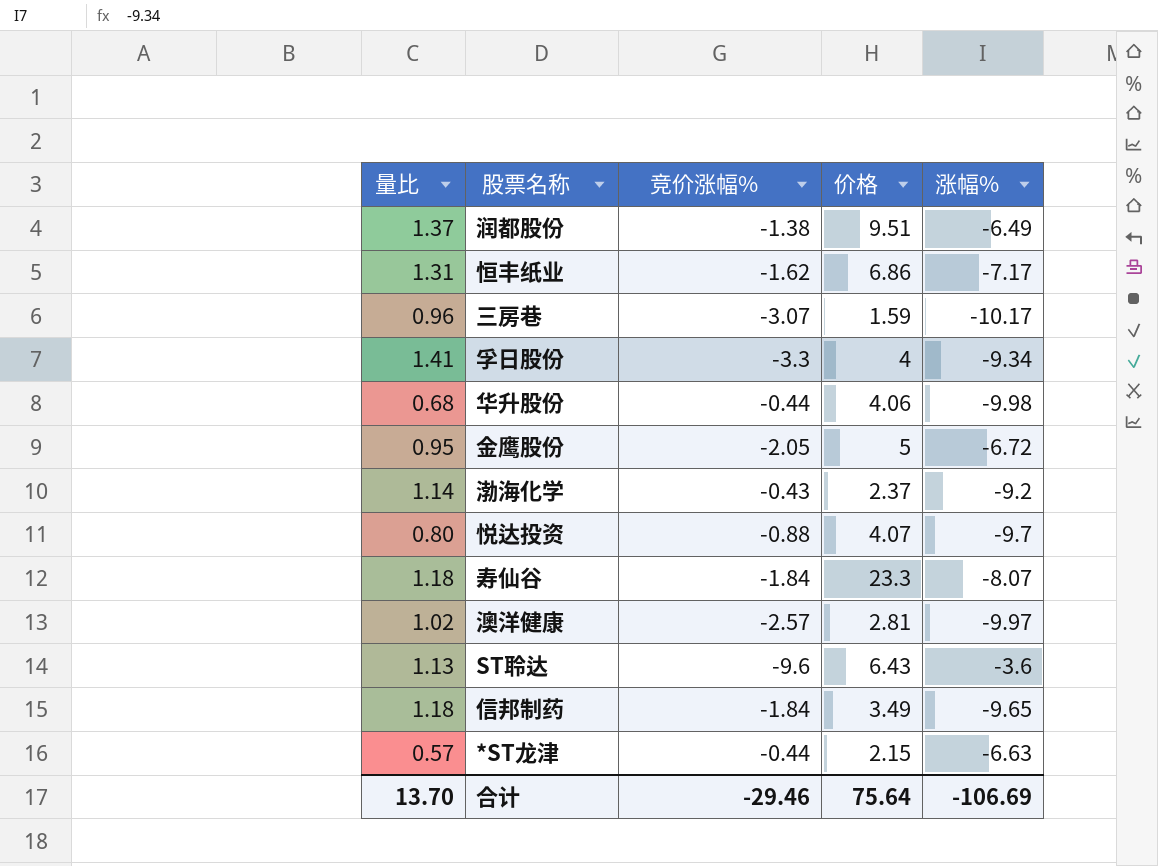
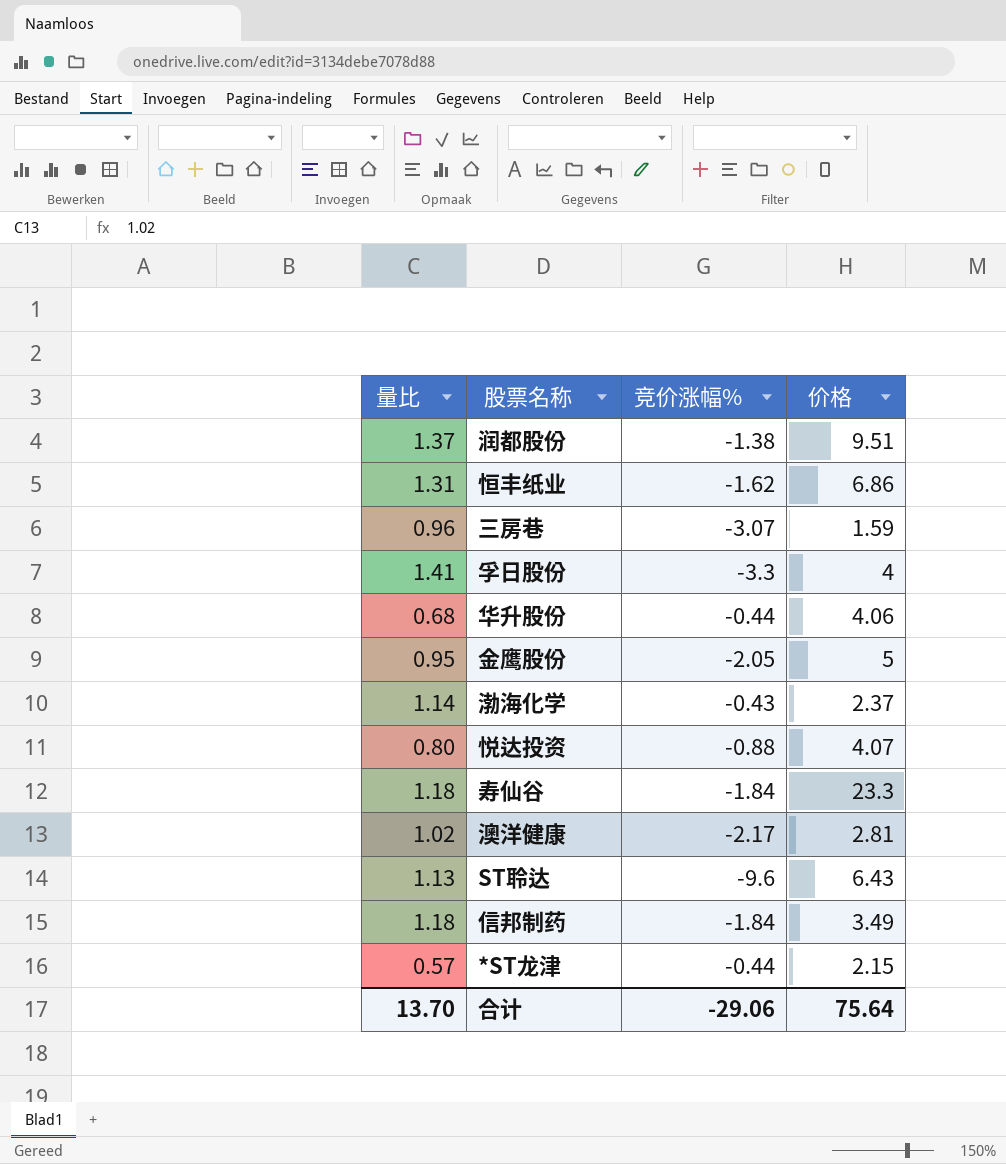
column 涨幅% | position: 5 -> none
澳洋健康 | 竞价涨幅%: -2.57 -> -2.17
合计 | 竞价涨幅%: -29.46 -> -29.06

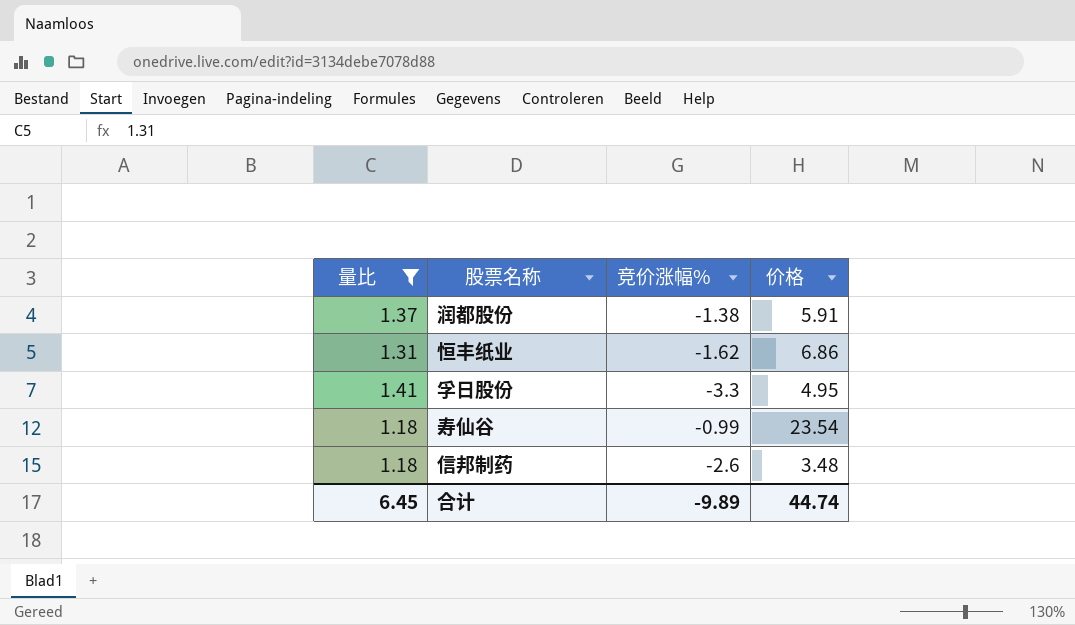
filter: none -> 量比 >= 1.18
润都股份 | 价格: 9.51 -> 5.91
孚日股份 | 价格: 4 -> 4.95
寿仙谷 | 竞价涨幅%: -1.84 -> -0.99
寿仙谷 | 价格: 23.3 -> 23.54
信邦制药 | 竞价涨幅%: -1.84 -> -2.6
信邦制药 | 价格: 3.49 -> 3.48
合计 | 量比: 13.70 -> 6.45
合计 | 竞价涨幅%: -29.06 -> -9.89
合计 | 价格: 75.64 -> 44.74

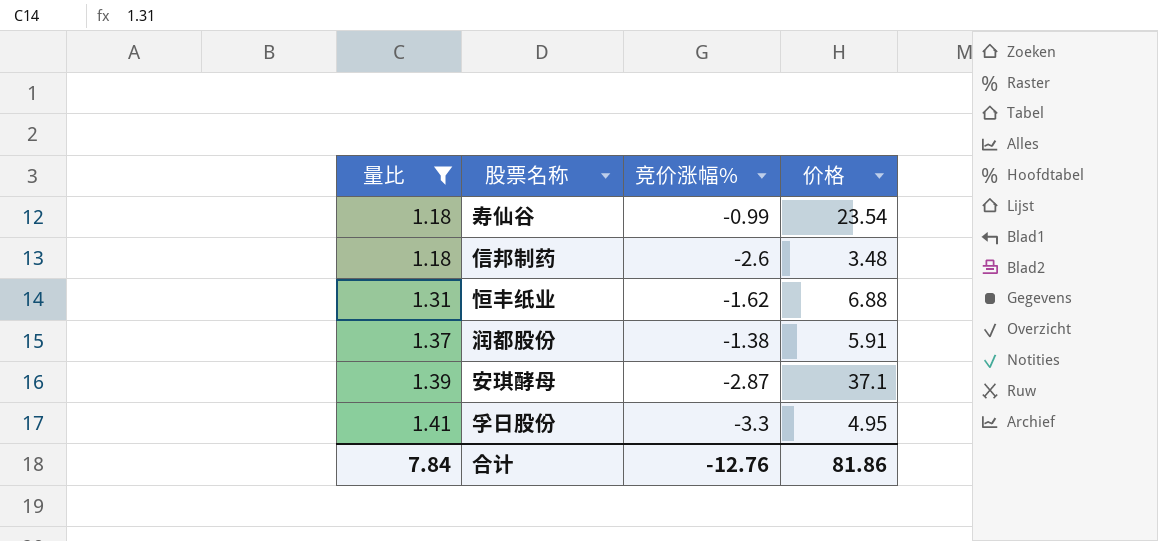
row order: none -> 量比 ascending
恒丰纸业 | 价格: 6.86 -> 6.88
row 安琪酵母: none -> 1.39 | -2.87 | 37.1
合计 | 量比: 6.45 -> 7.84
合计 | 竞价涨幅%: -9.89 -> -12.76
合计 | 价格: 44.74 -> 81.86

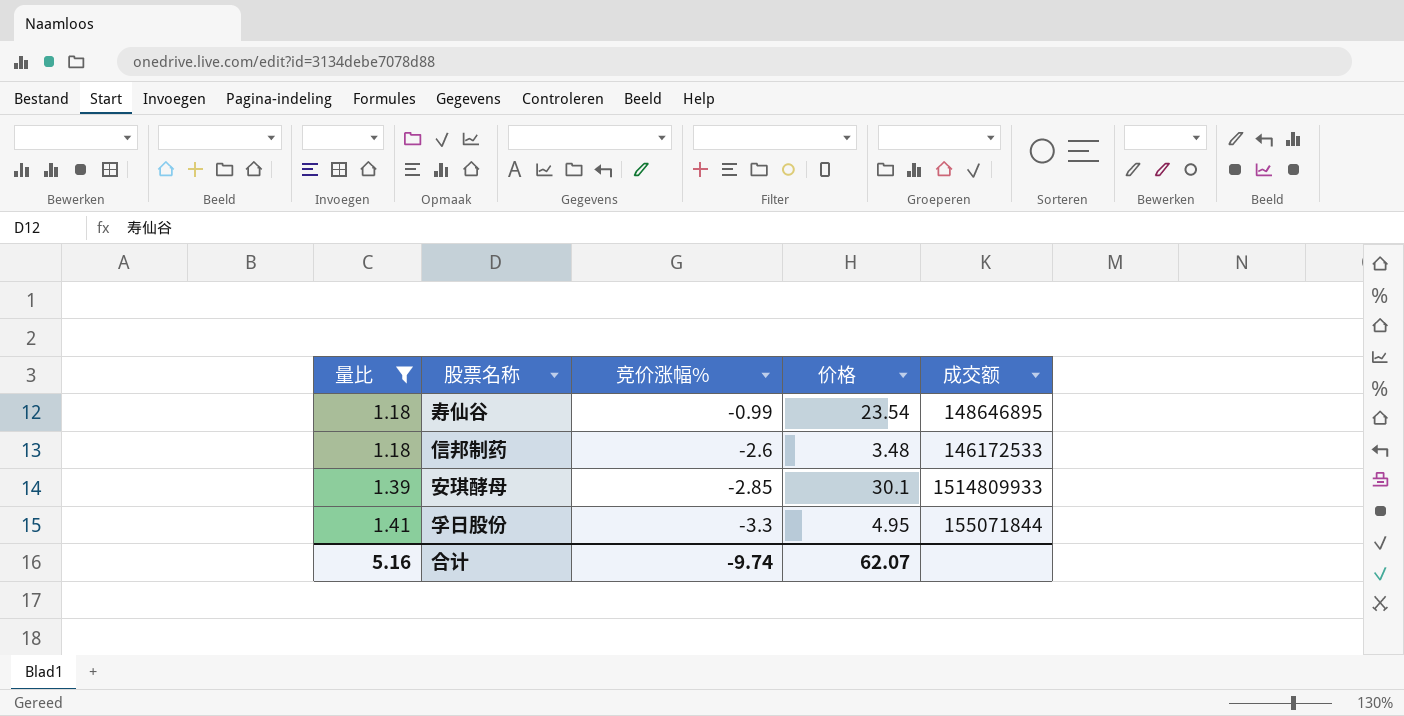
column 成交额 | position: none -> 5
row 恒丰纸业: 1.31 | -1.62 | 6.88 -> none
row 润都股份: 1.37 | -1.38 | 5.91 -> none
安琪酵母 | 竞价涨幅%: -2.87 -> -2.85
安琪酵母 | 价格: 37.1 -> 30.1
合计 | 量比: 7.84 -> 5.16
合计 | 竞价涨幅%: -12.76 -> -9.74
合计 | 价格: 81.86 -> 62.07

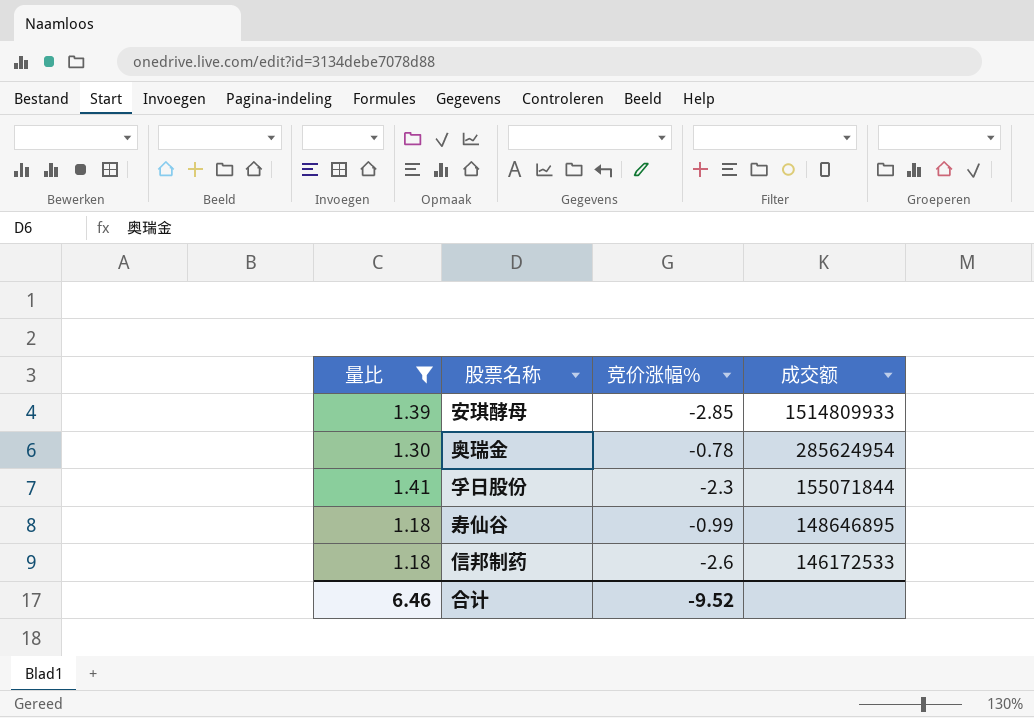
row order: 量比 ascending -> 成交额 descending
column 价格 | position: 4 -> none
row 奥瑞金: none -> 1.30 | -0.78 | 285624954
孚日股份 | 竞价涨幅%: -3.3 -> -2.3
合计 | 量比: 5.16 -> 6.46
合计 | 竞价涨幅%: -9.74 -> -9.52

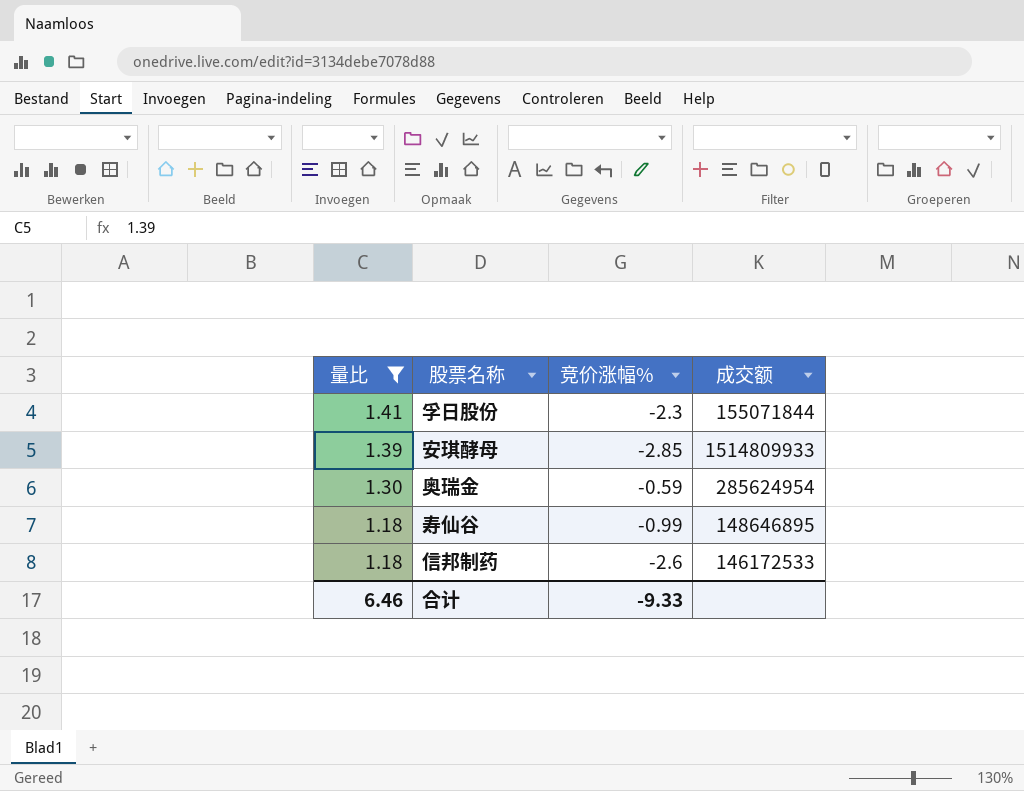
row order: 成交额 descending -> 量比 descending
奥瑞金 | 竞价涨幅%: -0.78 -> -0.59
合计 | 竞价涨幅%: -9.52 -> -9.33

